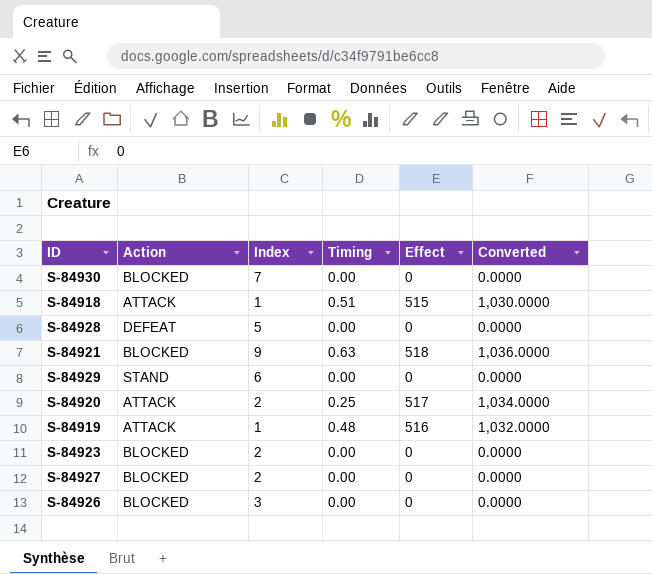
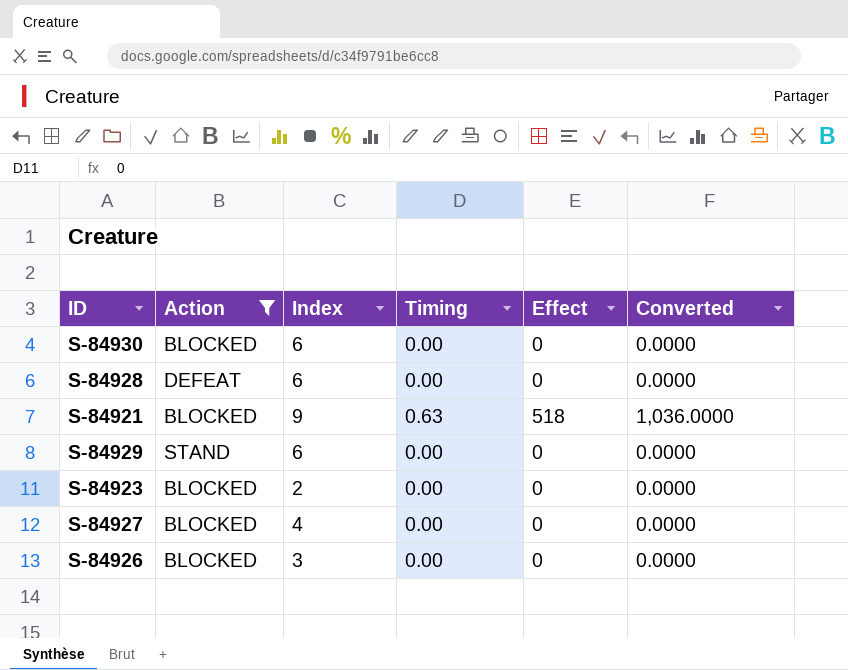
filter: none -> Action != ATTACK
S-84930 | Index: 7 -> 6
S-84928 | Index: 5 -> 6
S-84927 | Index: 2 -> 4

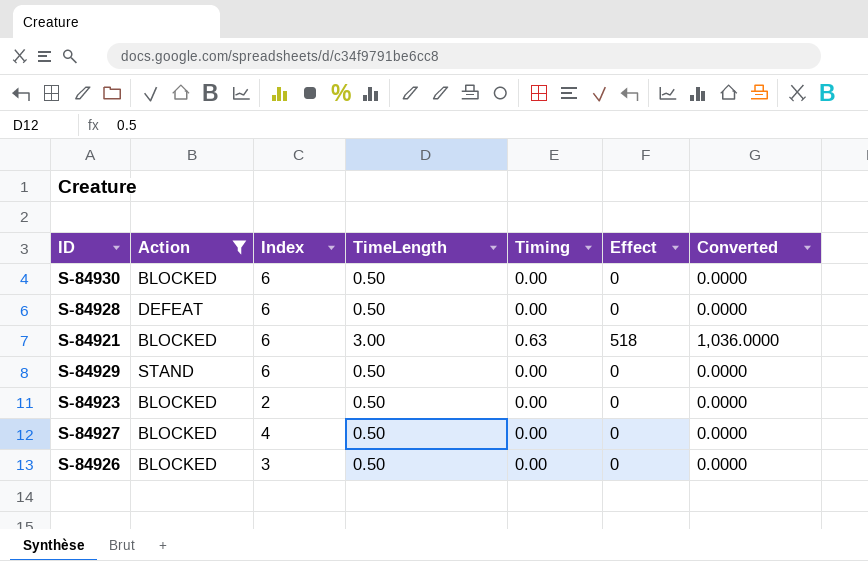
column TimeLength | position: none -> 4
S-84921 | Index: 9 -> 6

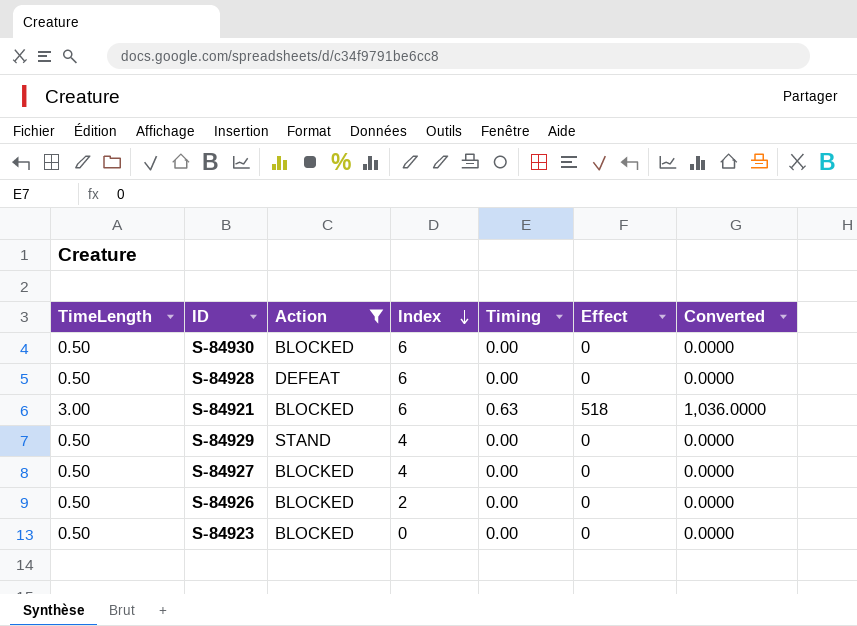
row order: none -> Index descending
column TimeLength | position: 4 -> 1
S-84929 | Index: 6 -> 4
S-84926 | Index: 3 -> 2
S-84923 | Index: 2 -> 0

